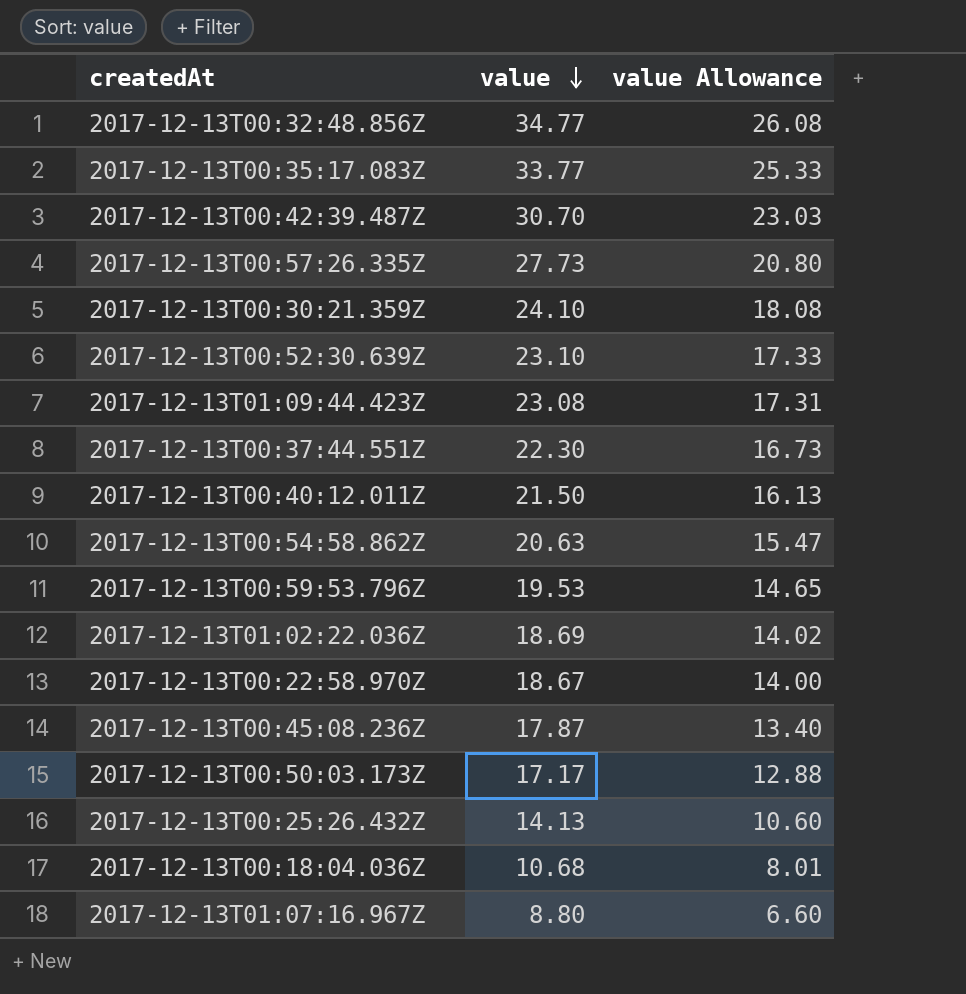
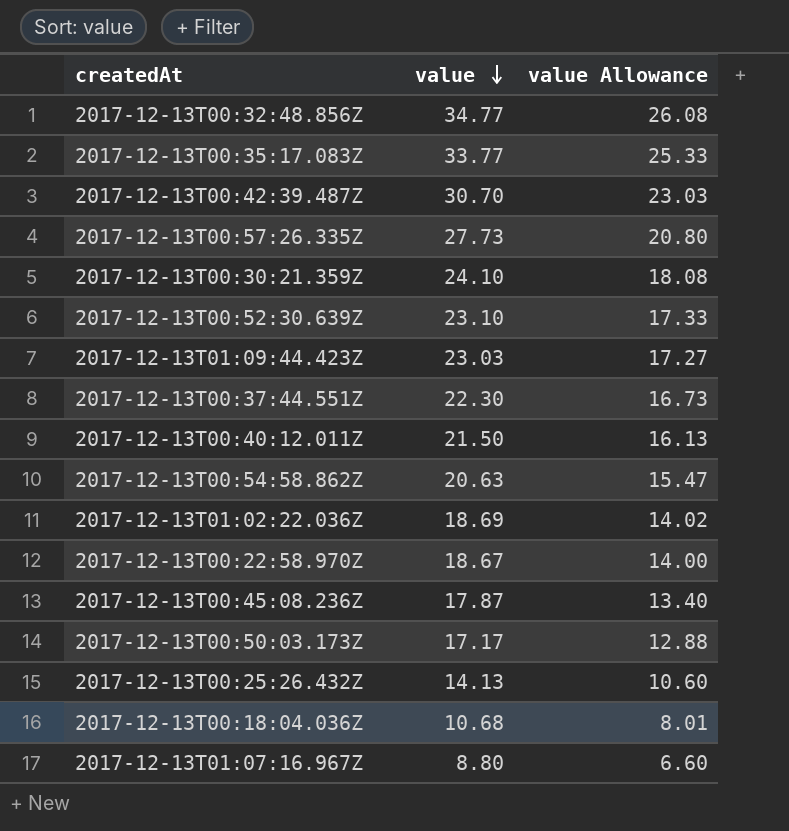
row 2017-12-13T00:59:53.796Z: 19.53 | 14.65 -> none
2017-12-13T01:09:44.423Z | value: 23.08 -> 23.03
2017-12-13T01:09:44.423Z | value Allowance: 17.31 -> 17.27

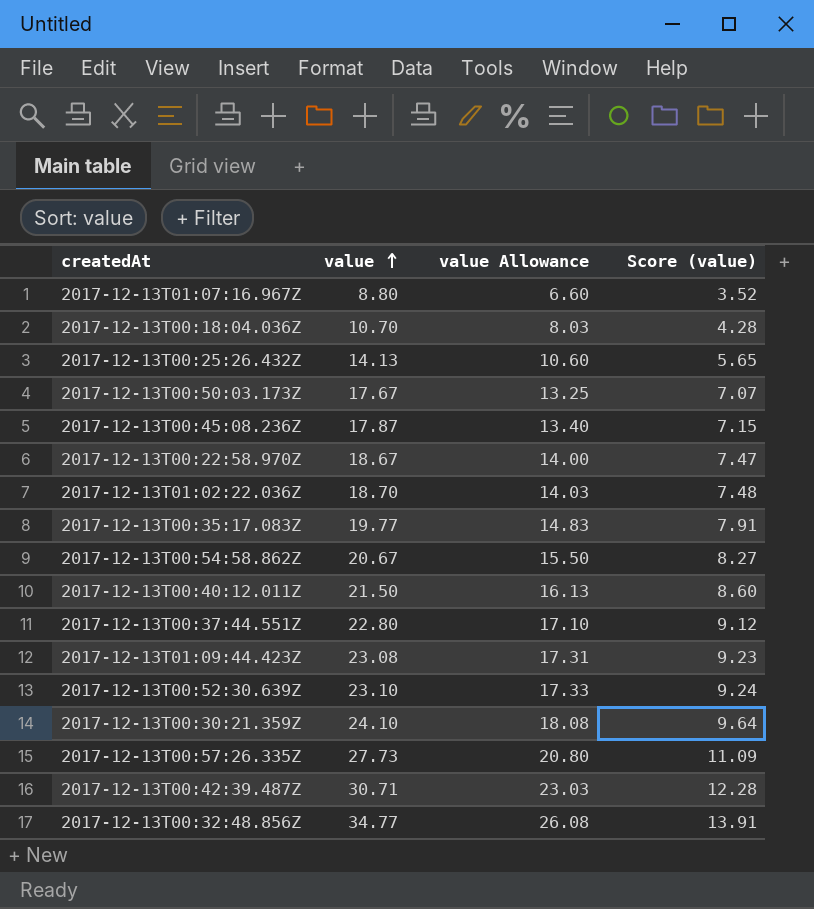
row order: value descending -> value ascending
column Score (value) | formula: none -> [value] * 0.4
2017-12-13T00:18:04.036Z | value: 10.68 -> 10.70
2017-12-13T00:18:04.036Z | value Allowance: 8.01 -> 8.03
2017-12-13T00:50:03.173Z | value: 17.17 -> 17.67
2017-12-13T00:50:03.173Z | value Allowance: 12.88 -> 13.25
2017-12-13T01:02:22.036Z | value: 18.69 -> 18.70
2017-12-13T01:02:22.036Z | value Allowance: 14.02 -> 14.03
2017-12-13T00:35:17.083Z | value: 33.77 -> 19.77
2017-12-13T00:35:17.083Z | value Allowance: 25.33 -> 14.83
2017-12-13T00:54:58.862Z | value: 20.63 -> 20.67
2017-12-13T00:54:58.862Z | value Allowance: 15.47 -> 15.50
2017-12-13T00:37:44.551Z | value: 22.30 -> 22.80
2017-12-13T00:37:44.551Z | value Allowance: 16.73 -> 17.10
2017-12-13T01:09:44.423Z | value: 23.03 -> 23.08
2017-12-13T01:09:44.423Z | value Allowance: 17.27 -> 17.31
2017-12-13T00:42:39.487Z | value: 30.70 -> 30.71

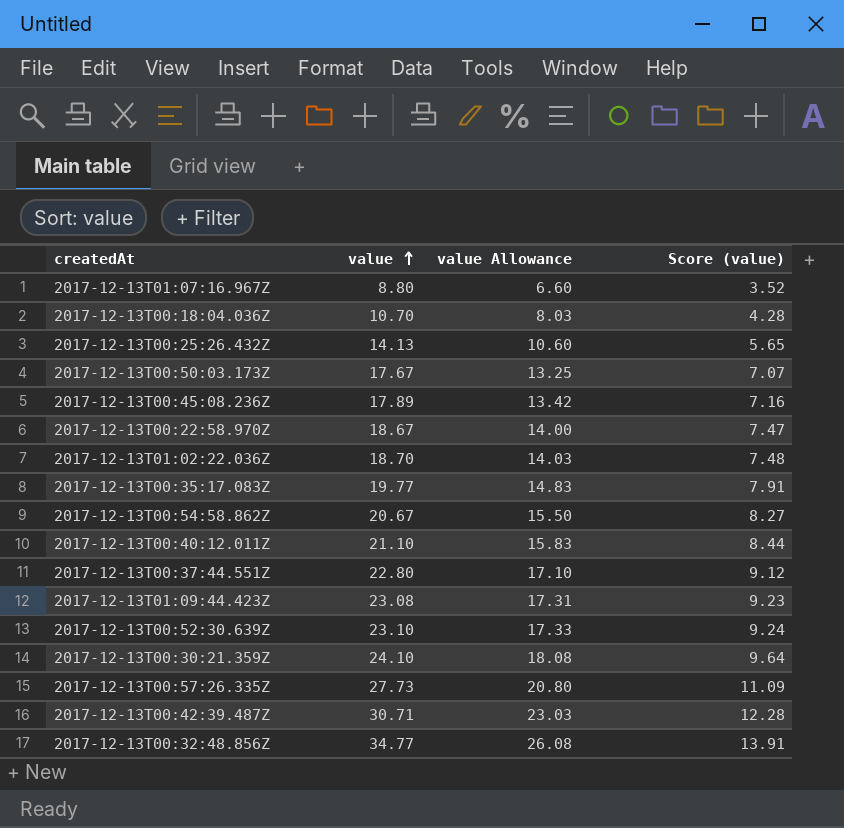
2017-12-13T00:45:08.236Z | value: 17.87 -> 17.89
2017-12-13T00:45:08.236Z | value Allowance: 13.40 -> 13.42
2017-12-13T00:45:08.236Z | Score (value): 7.15 -> 7.16
2017-12-13T00:40:12.011Z | value: 21.50 -> 21.10
2017-12-13T00:40:12.011Z | value Allowance: 16.13 -> 15.83
2017-12-13T00:40:12.011Z | Score (value): 8.60 -> 8.44

